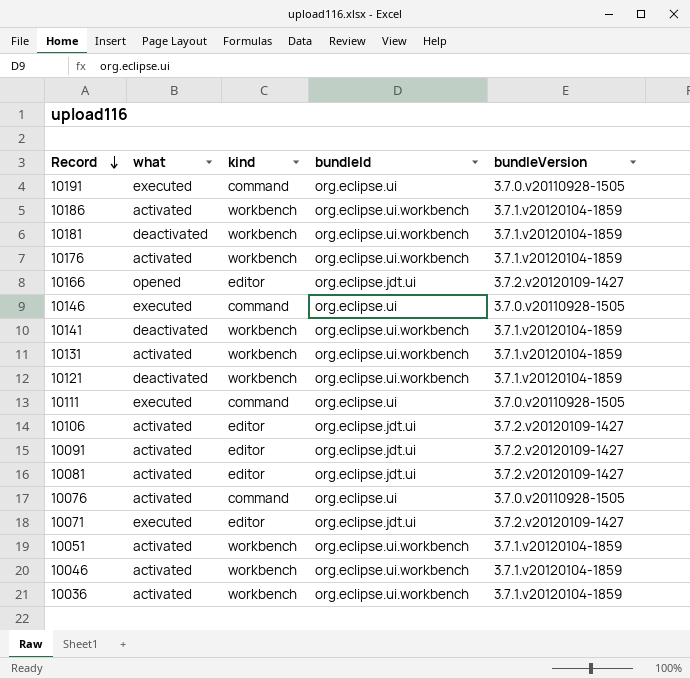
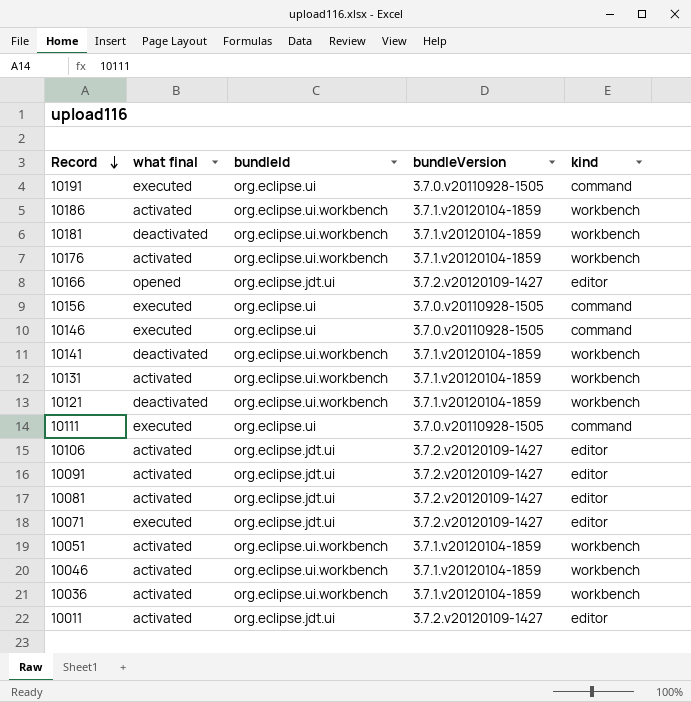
column name: what -> what final
column kind | position: 3 -> 5
row 10076: activated | command | org.eclipse.ui | 3.7.0.v20110928-1505 -> none
row 10156: none -> executed | org.eclipse.ui | 3.7.0.v20110928-1505 | command
row 10011: none -> activated | org.eclipse.jdt.ui | 3.7.2.v20120109-1427 | editor

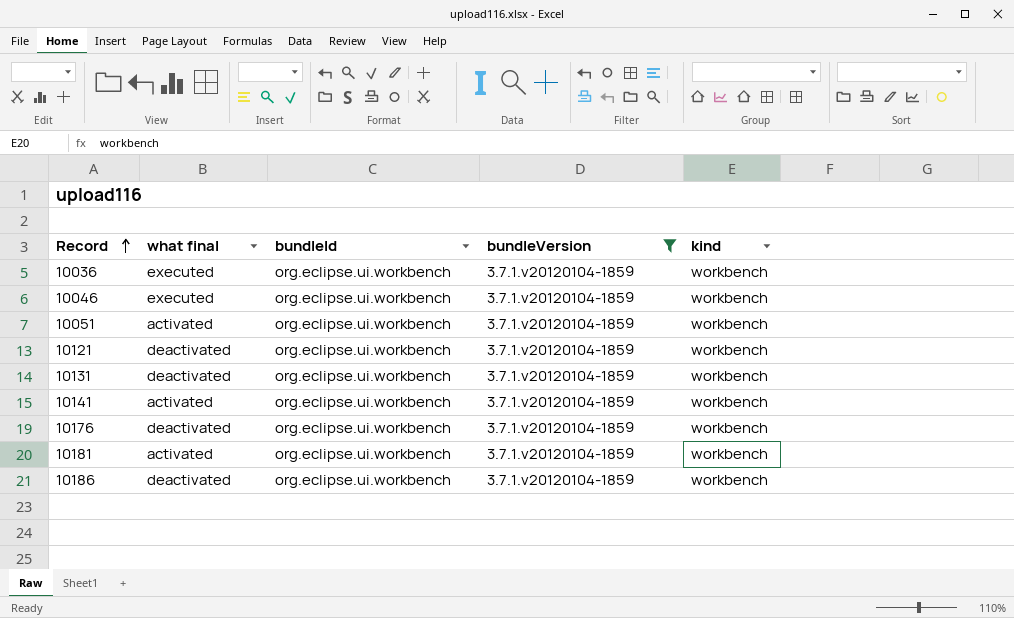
filter: none -> bundleVersion = 3.7.1.v20120104-1859
row order: Record descending -> Record ascending
10036 | what final: activated -> executed
10046 | what final: activated -> executed
10131 | what final: activated -> deactivated
10141 | what final: deactivated -> activated
10176 | what final: activated -> deactivated
10181 | what final: deactivated -> activated
10186 | what final: activated -> deactivated

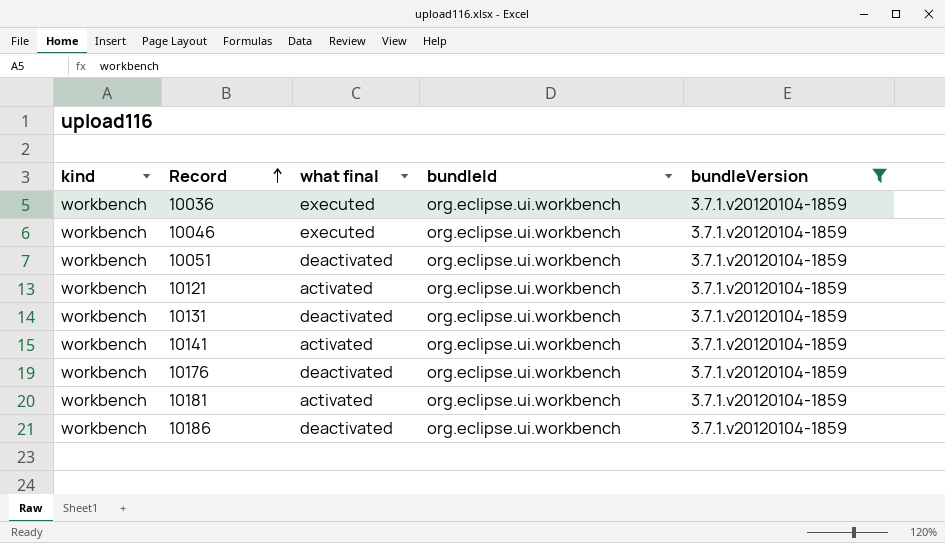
column kind | position: 5 -> 1
10051 | what final: activated -> deactivated
10121 | what final: deactivated -> activated

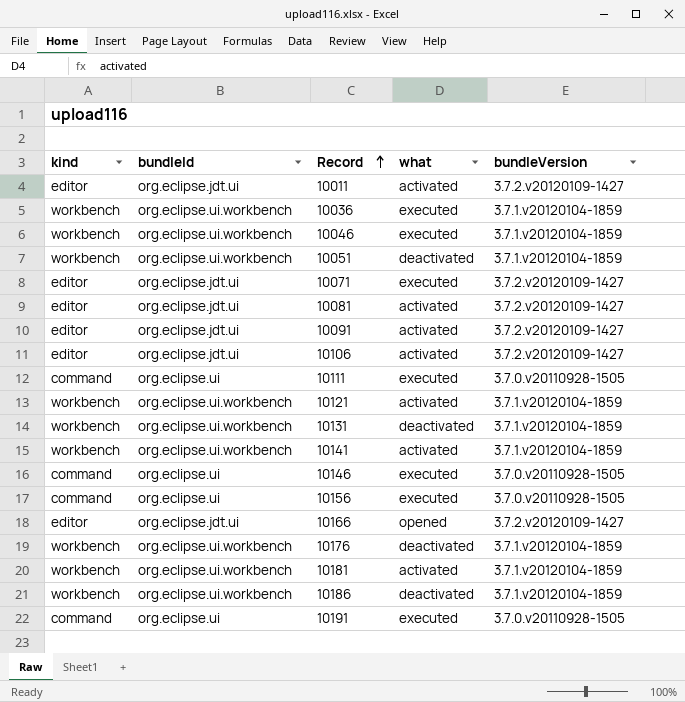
filter: bundleVersion = 3.7.1.v20120104-1859 -> none
column bundleId | position: 4 -> 2
column name: what final -> what

